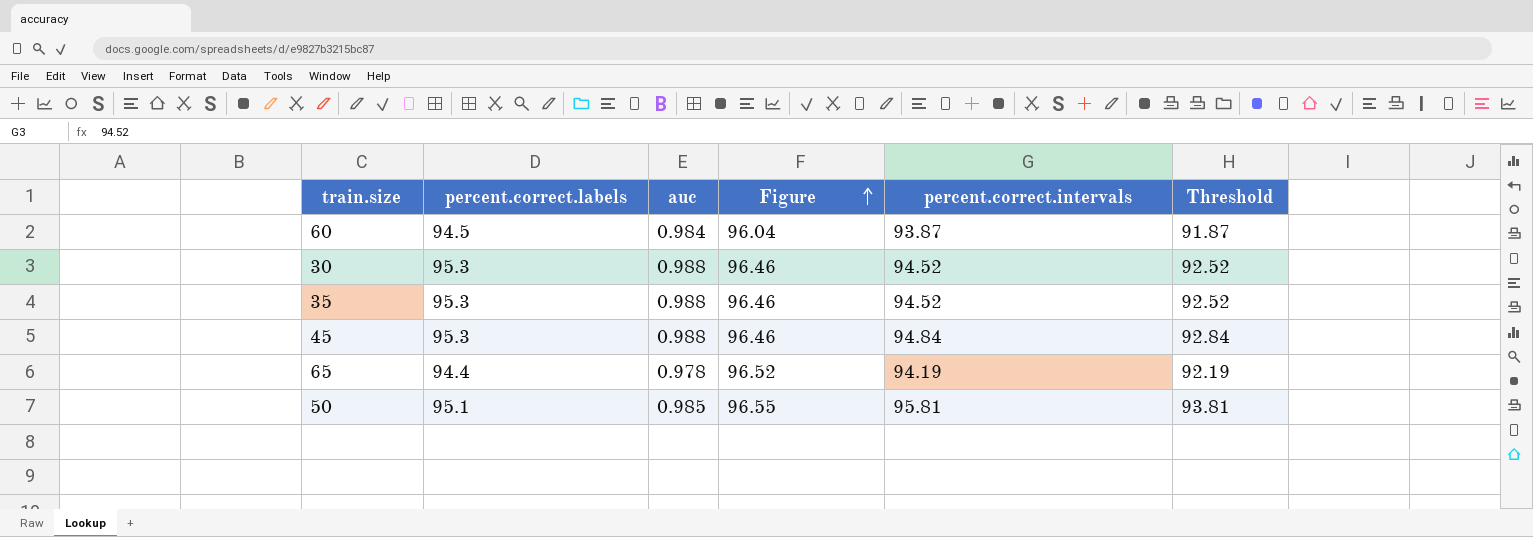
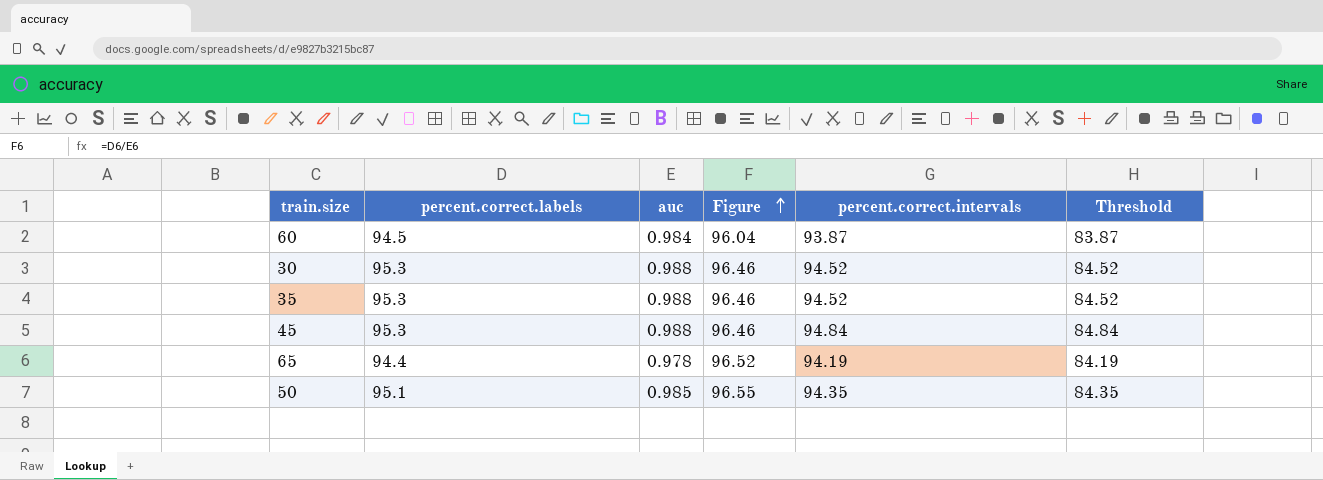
column Threshold | formula: [percent.correct.intervals] - 2 -> [percent.correct.intervals] - 10
50 | percent.correct.intervals: 95.81 -> 94.35

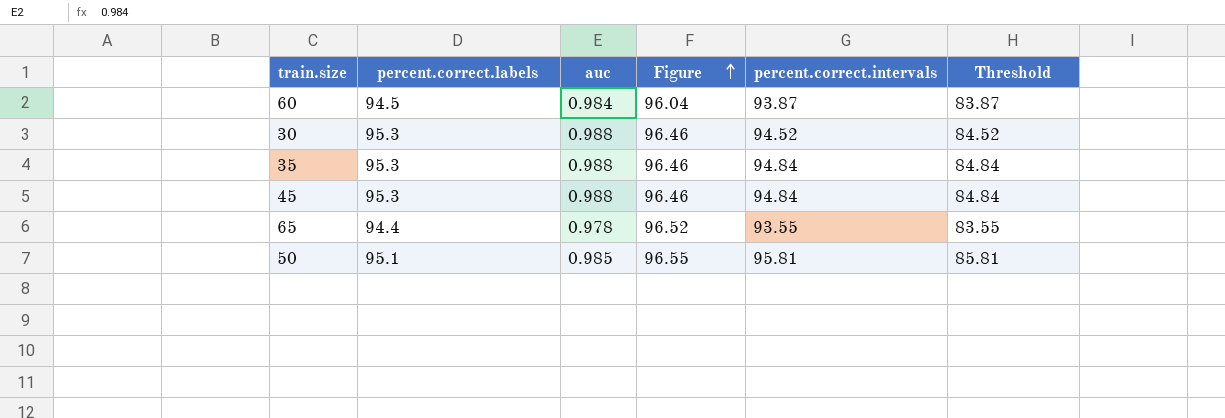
35 | percent.correct.intervals: 94.52 -> 94.84
35 | Threshold: 84.52 -> 84.84
65 | percent.correct.intervals: 94.19 -> 93.55
65 | Threshold: 84.19 -> 83.55
50 | percent.correct.intervals: 94.35 -> 95.81
50 | Threshold: 84.35 -> 85.81

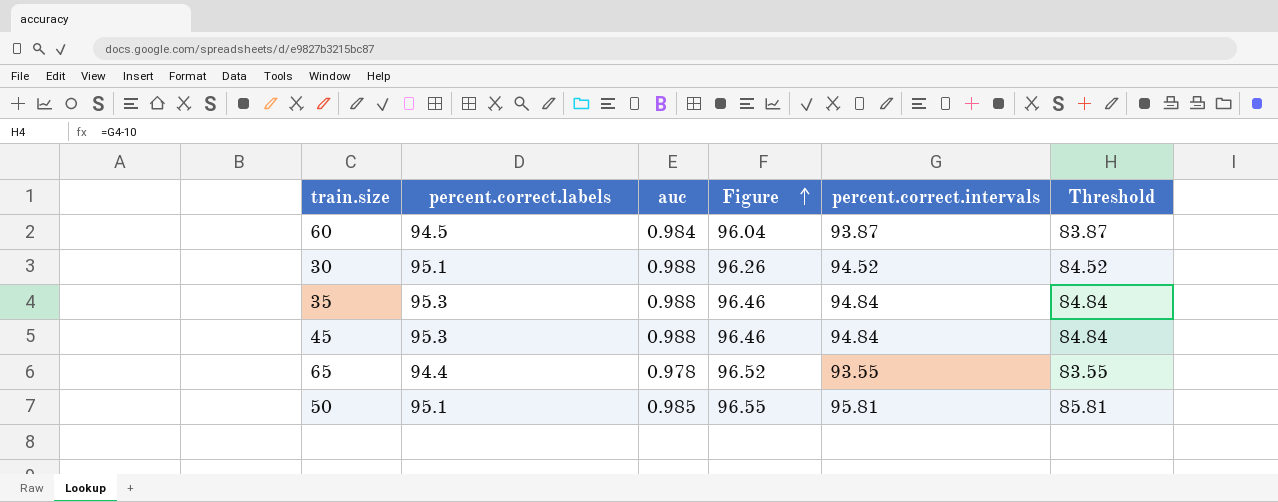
30 | percent.correct.labels: 95.3 -> 95.1
30 | Figure: 96.46 -> 96.26

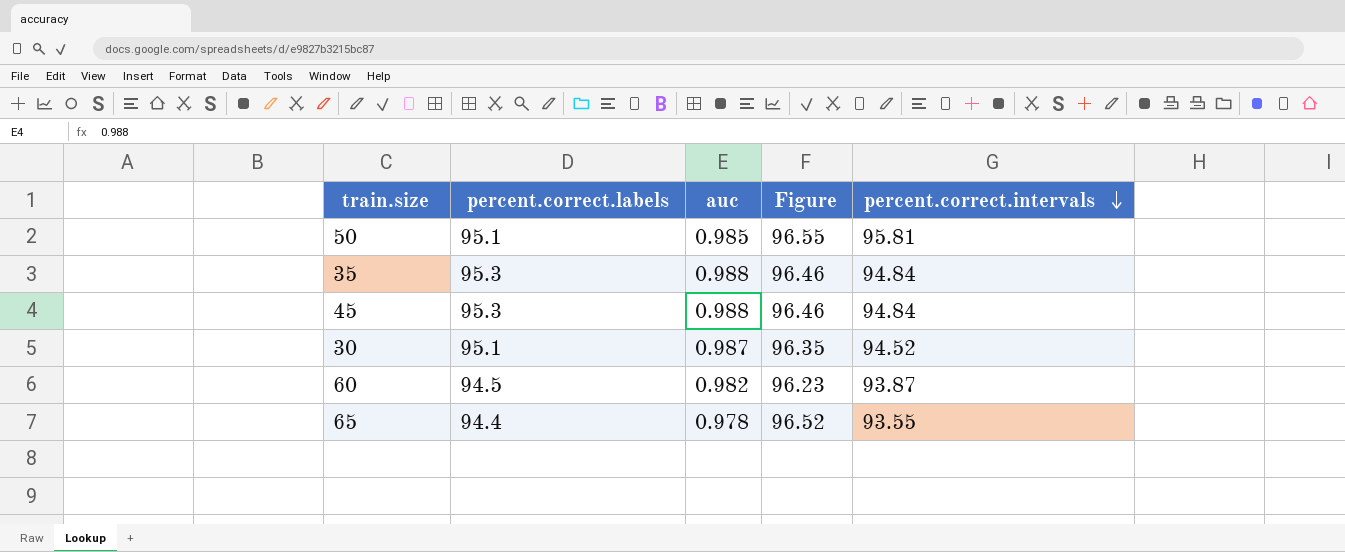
row order: Figure ascending -> percent.correct.intervals descending
column Threshold | formula: [percent.correct.intervals] - 10 -> none
30 | auc: 0.988 -> 0.987
30 | Figure: 96.26 -> 96.35
60 | auc: 0.984 -> 0.982
60 | Figure: 96.04 -> 96.23

